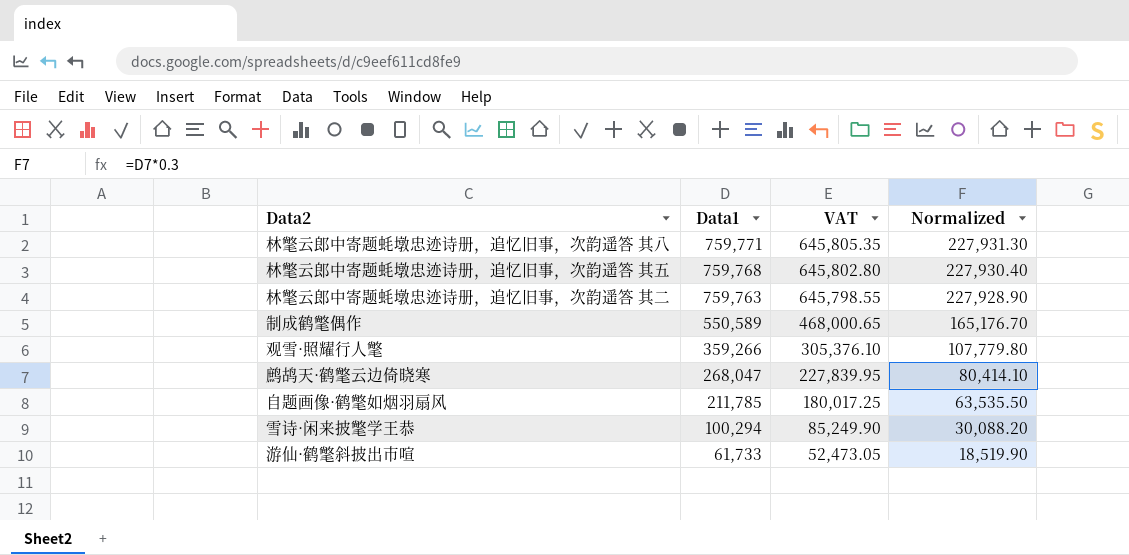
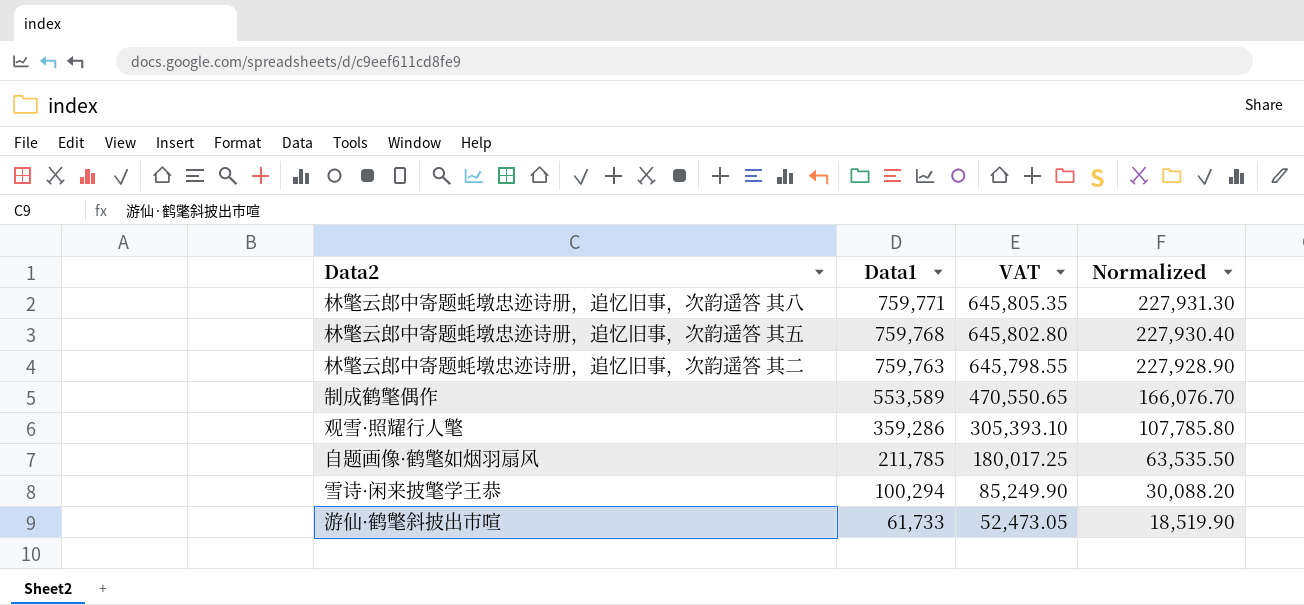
row 鹧鸪天·鹤氅云边倚晓寒: 268,047 | 227,839.95 | 80,414.10 -> none
制成鹤氅偶作 | Data1: 550,589 -> 553,589
制成鹤氅偶作 | VAT: 468,000.65 -> 470,550.65
制成鹤氅偶作 | Normalized: 165,176.70 -> 166,076.70
观雪·照耀行人氅 | Data1: 359,266 -> 359,286
观雪·照耀行人氅 | VAT: 305,376.10 -> 305,393.10
观雪·照耀行人氅 | Normalized: 107,779.80 -> 107,785.80

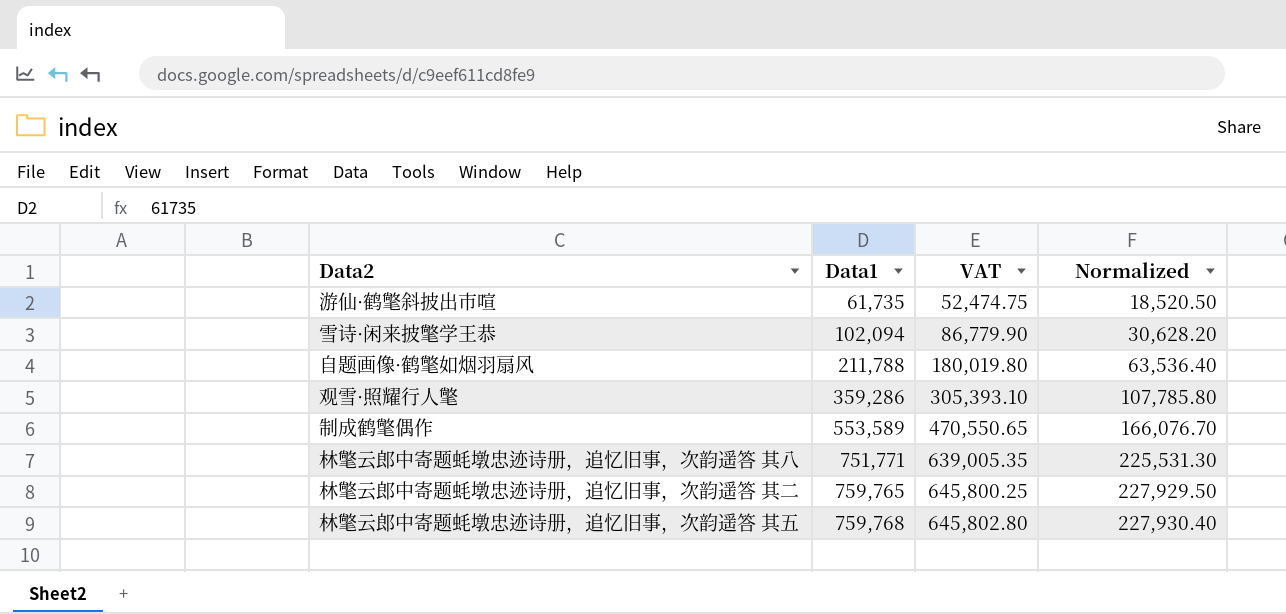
row order: Data1 descending -> Data1 ascending
游仙·鹤氅斜披出市喧 | Data1: 61,733 -> 61,735
游仙·鹤氅斜披出市喧 | VAT: 52,473.05 -> 52,474.75
游仙·鹤氅斜披出市喧 | Normalized: 18,519.90 -> 18,520.50
雪诗·闲来披氅学王恭 | Data1: 100,294 -> 102,094
雪诗·闲来披氅学王恭 | VAT: 85,249.90 -> 86,779.90
雪诗·闲来披氅学王恭 | Normalized: 30,088.20 -> 30,628.20
自题画像·鹤氅如烟羽扇风 | Data1: 211,785 -> 211,788
自题画像·鹤氅如烟羽扇风 | VAT: 180,017.25 -> 180,019.80
自题画像·鹤氅如烟羽扇风 | Normalized: 63,535.50 -> 63,536.40
林氅云郎中寄题蚝墩忠迹诗册，追忆旧事，次韵遥答 其八 | Data1: 759,771 -> 751,771
林氅云郎中寄题蚝墩忠迹诗册，追忆旧事，次韵遥答 其八 | VAT: 645,805.35 -> 639,005.35
林氅云郎中寄题蚝墩忠迹诗册，追忆旧事，次韵遥答 其八 | Normalized: 227,931.30 -> 225,531.30
林氅云郎中寄题蚝墩忠迹诗册，追忆旧事，次韵遥答 其二 | Data1: 759,763 -> 759,765
林氅云郎中寄题蚝墩忠迹诗册，追忆旧事，次韵遥答 其二 | VAT: 645,798.55 -> 645,800.25
林氅云郎中寄题蚝墩忠迹诗册，追忆旧事，次韵遥答 其二 | Normalized: 227,928.90 -> 227,929.50

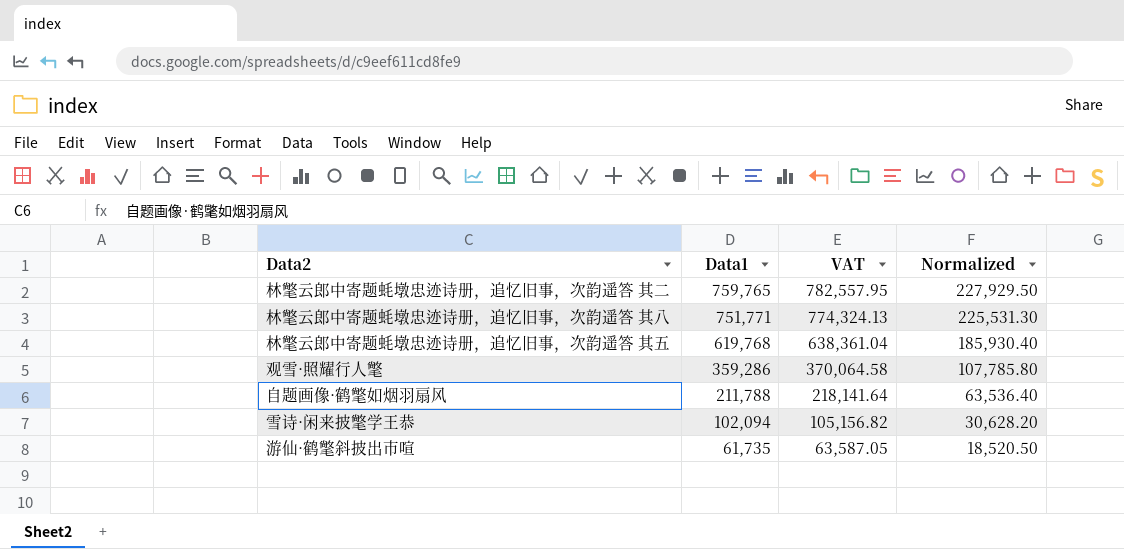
row order: Data1 ascending -> Data1 descending
column VAT | formula: [Data1] * 0.85 -> [Data1] * 1.03
row 制成鹤氅偶作: 553,589 | 470,550.65 | 166,076.70 -> none
林氅云郎中寄题蚝墩忠迹诗册，追忆旧事，次韵遥答 其五 | Data1: 759,768 -> 619,768
林氅云郎中寄题蚝墩忠迹诗册，追忆旧事，次韵遥答 其五 | Normalized: 227,930.40 -> 185,930.40

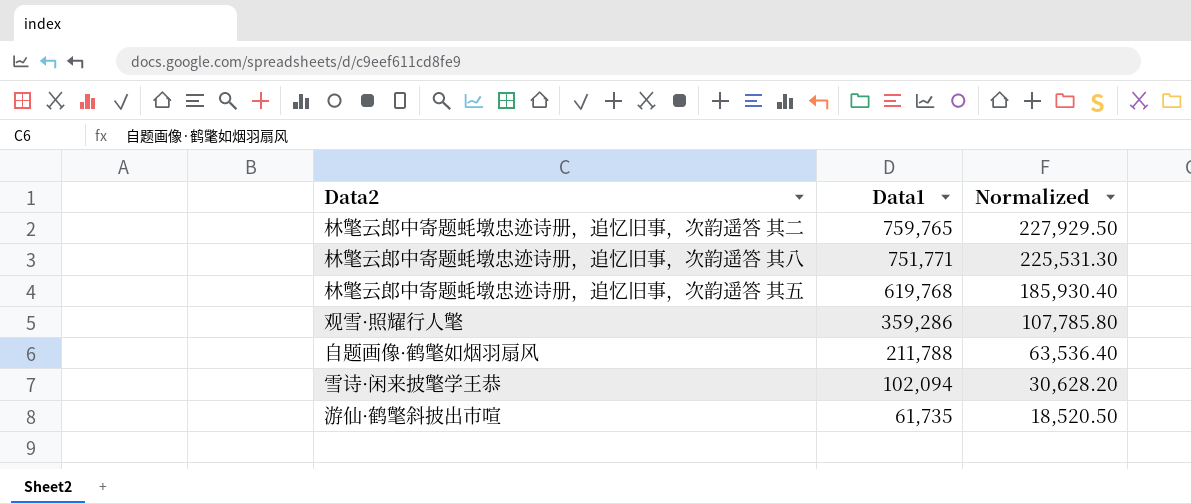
column VAT | formula: [Data1] * 1.03 -> none

